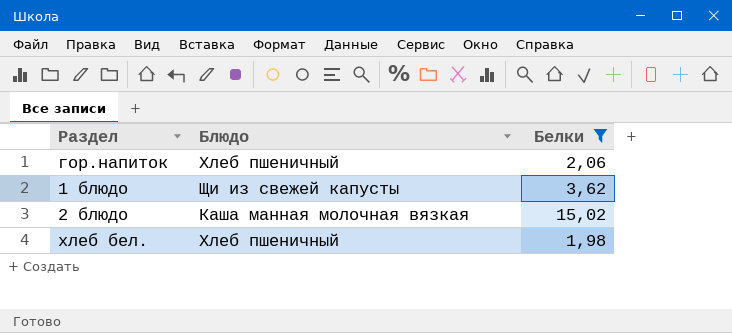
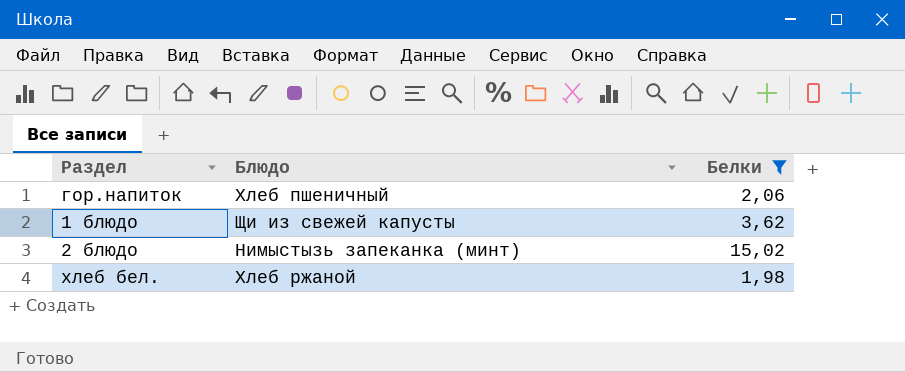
2 блюдо | Блюдо: Каша манная молочная вязкая -> Нимыстызь запеканка (минт)
хлеб бел. | Блюдо: Хлеб пшеничный -> Хлеб ржаной

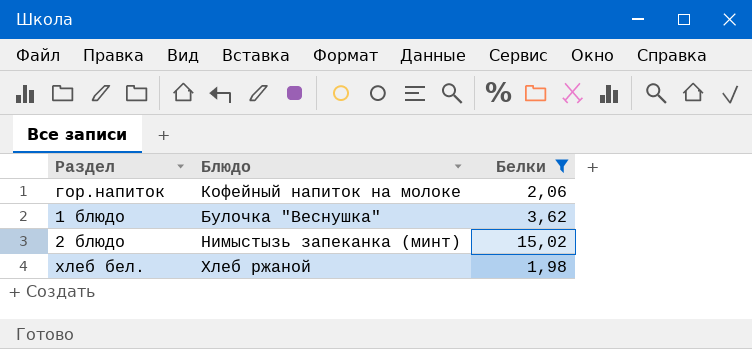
гор.напиток | Блюдо: Хлеб пшеничный -> Кофейный напиток на молоке
1 блюдо | Блюдо: Щи из свежей капусты -> Булочка "Веснушка"

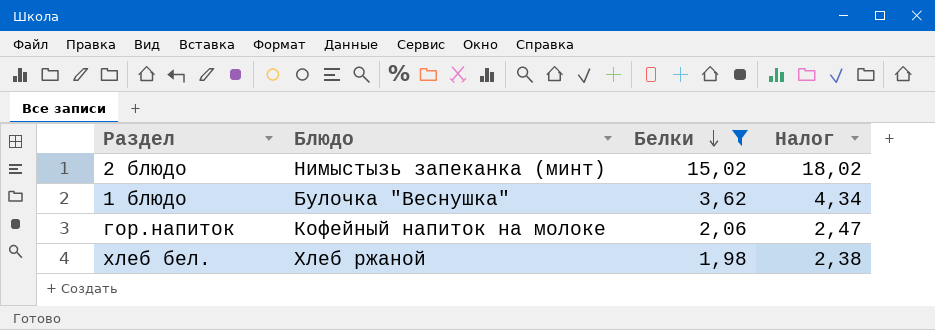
row order: none -> Белки descending
column Налог | formula: none -> [Белки] * 1,2

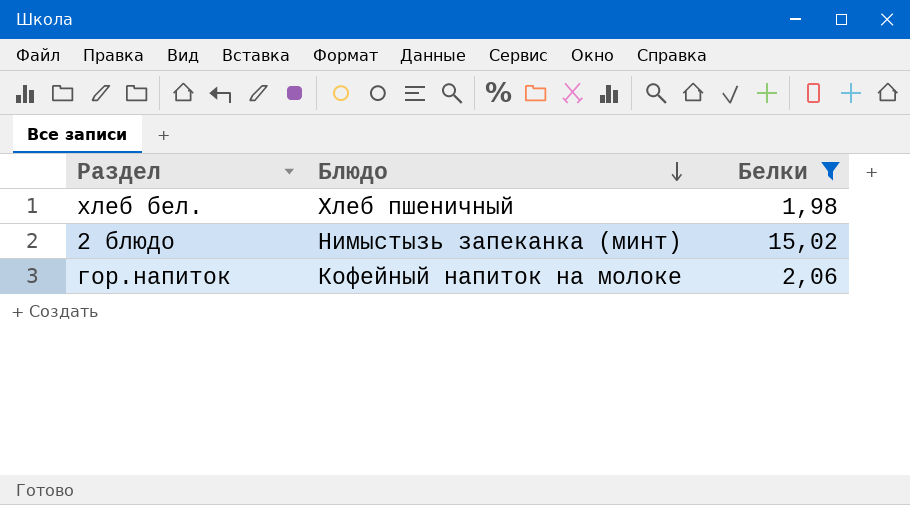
row order: Белки descending -> Блюдо descending
column Налог | formula: [Белки] * 1,2 -> none
row 1 блюдо: Булочка "Веснушка" | 3,62 | 4,34 -> none
хлеб бел. | Блюдо: Хлеб ржаной -> Хлеб пшеничный

